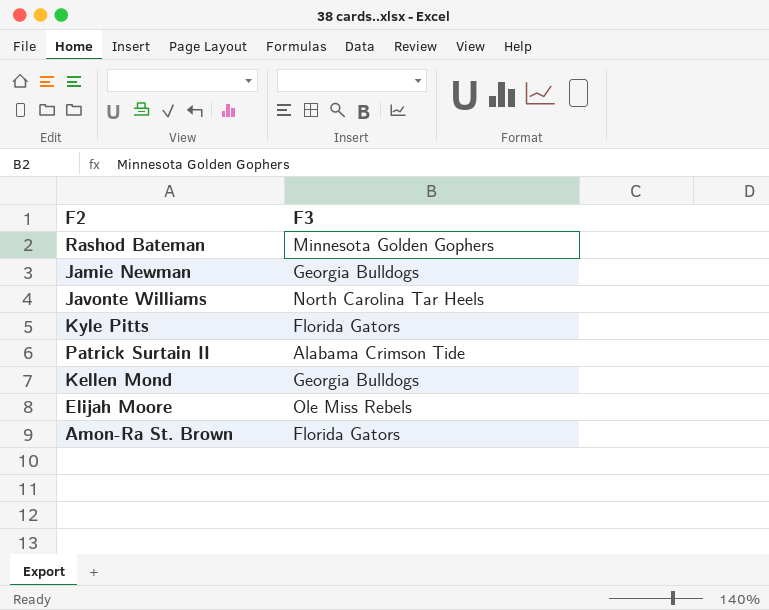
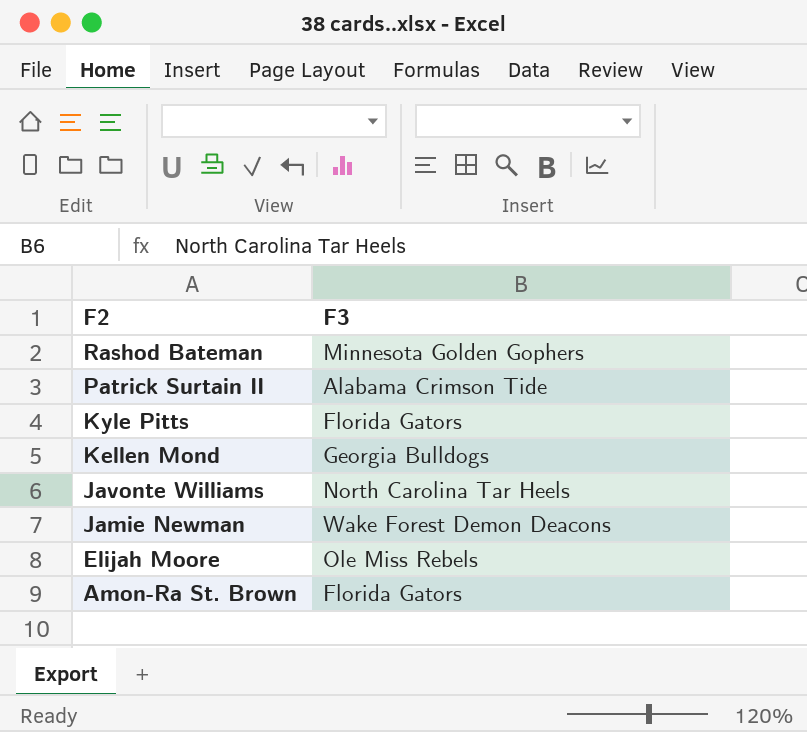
row order: none -> F2 descending
Jamie Newman | F3: Georgia Bulldogs -> Wake Forest Demon Deacons

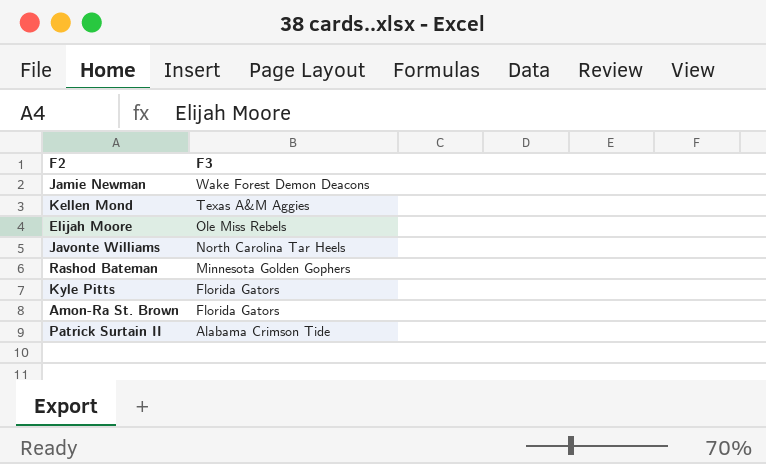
row order: F2 descending -> F3 descending
Kellen Mond | F3: Georgia Bulldogs -> Texas A&M Aggies

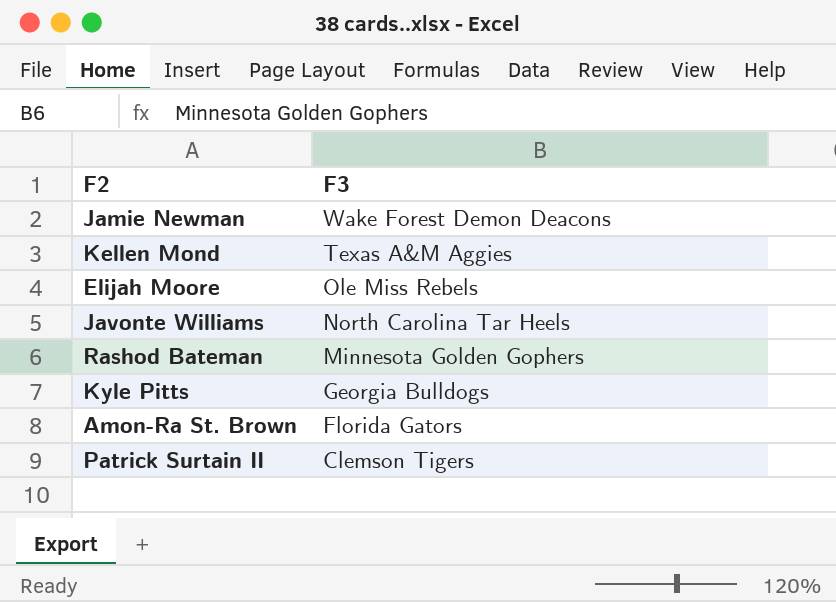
Kyle Pitts | F3: Florida Gators -> Georgia Bulldogs
Patrick Surtain II | F3: Alabama Crimson Tide -> Clemson Tigers

